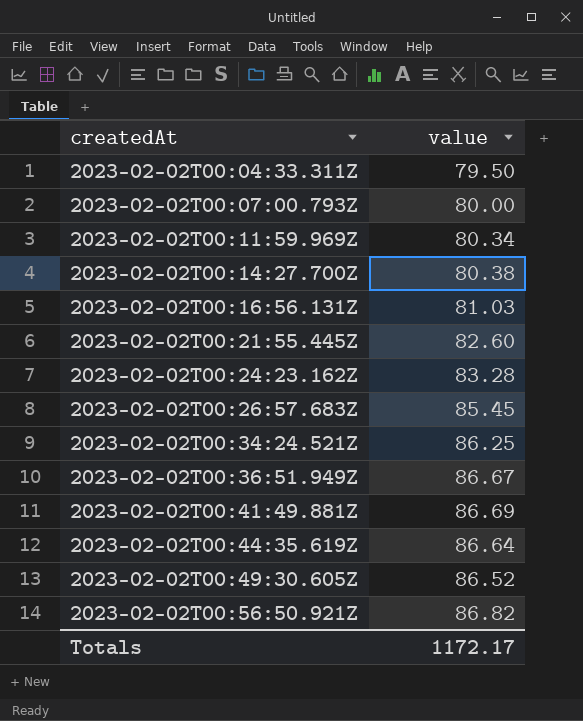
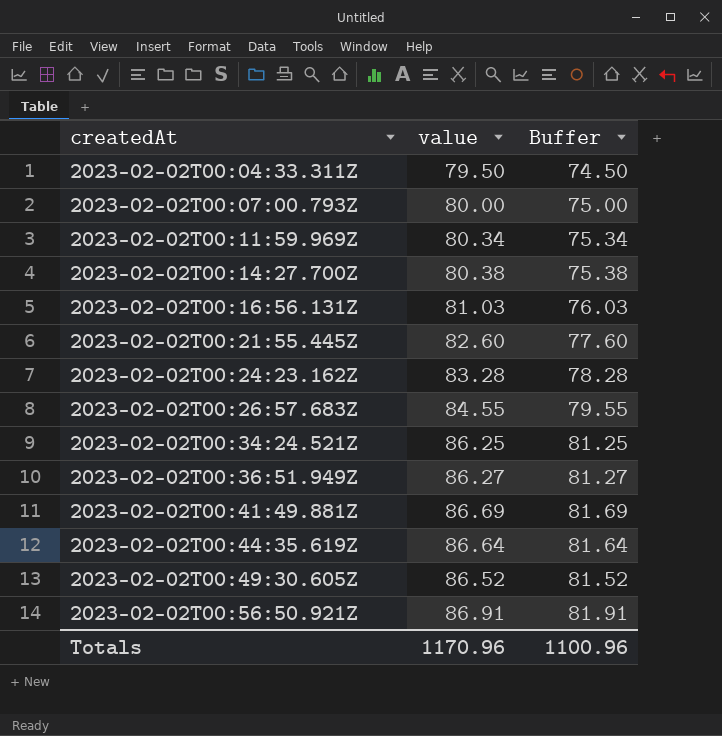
column Buffer | formula: none -> [value] - 5
2023-02-02T00:26:57.683Z | value: 85.45 -> 84.55
2023-02-02T00:36:51.949Z | value: 86.67 -> 86.27
2023-02-02T00:56:50.921Z | value: 86.82 -> 86.91
Totals | value: 1172.17 -> 1170.96

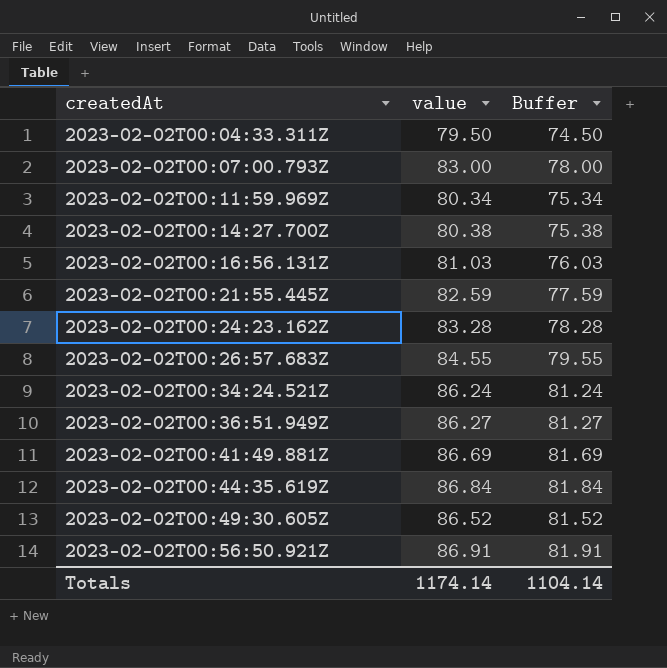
2023-02-02T00:07:00.793Z | value: 80.00 -> 83.00
2023-02-02T00:07:00.793Z | Buffer: 75.00 -> 78.00
2023-02-02T00:21:55.445Z | value: 82.60 -> 82.59
2023-02-02T00:21:55.445Z | Buffer: 77.60 -> 77.59
2023-02-02T00:34:24.521Z | value: 86.25 -> 86.24
2023-02-02T00:34:24.521Z | Buffer: 81.25 -> 81.24
2023-02-02T00:44:35.619Z | value: 86.64 -> 86.84
2023-02-02T00:44:35.619Z | Buffer: 81.64 -> 81.84
Totals | value: 1170.96 -> 1174.14
Totals | Buffer: 1100.96 -> 1104.14

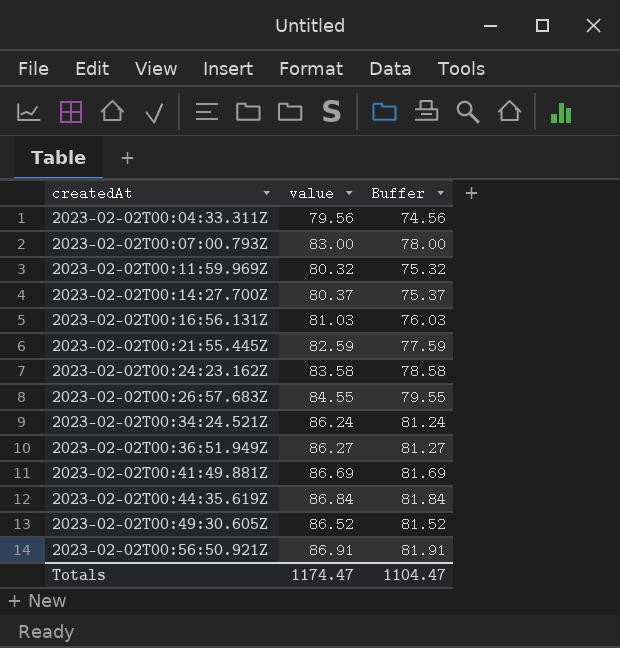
2023-02-02T00:04:33.311Z | value: 79.50 -> 79.56
2023-02-02T00:04:33.311Z | Buffer: 74.50 -> 74.56
2023-02-02T00:11:59.969Z | value: 80.34 -> 80.32
2023-02-02T00:11:59.969Z | Buffer: 75.34 -> 75.32
2023-02-02T00:14:27.700Z | value: 80.38 -> 80.37
2023-02-02T00:14:27.700Z | Buffer: 75.38 -> 75.37
2023-02-02T00:24:23.162Z | value: 83.28 -> 83.58
2023-02-02T00:24:23.162Z | Buffer: 78.28 -> 78.58
Totals | value: 1174.14 -> 1174.47
Totals | Buffer: 1104.14 -> 1104.47

